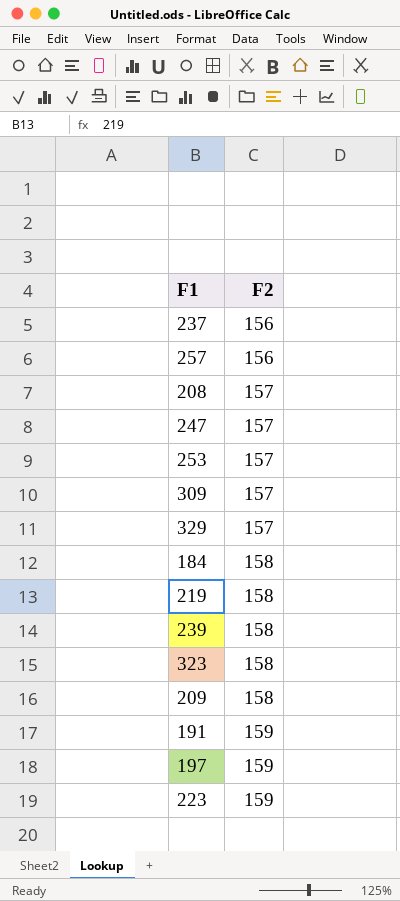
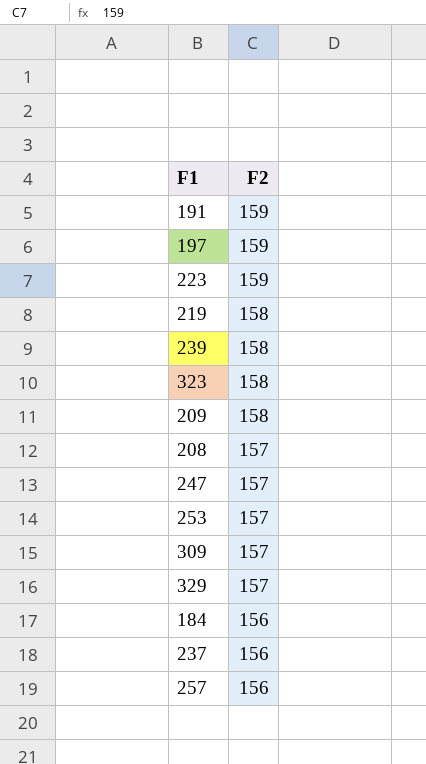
row order: F2 ascending -> F2 descending
184 | F2: 158 -> 156

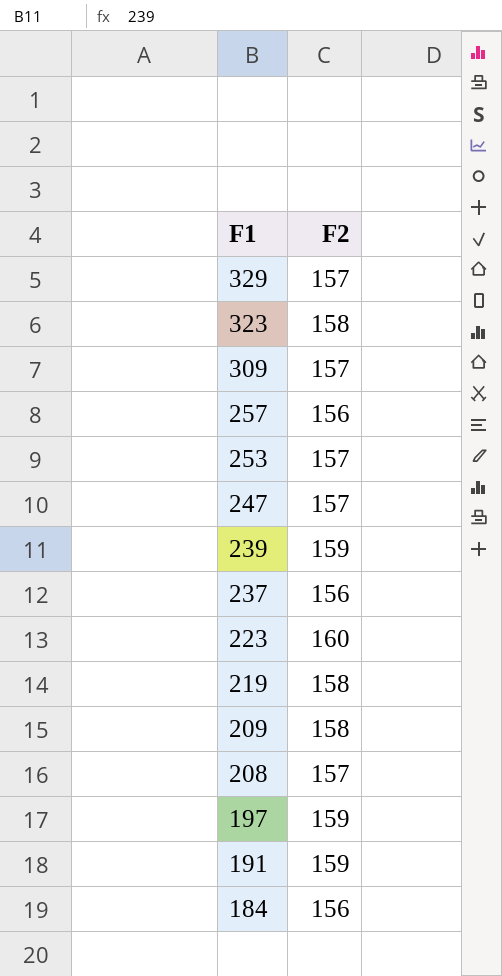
row order: F2 descending -> F1 descending
239 | F2: 158 -> 159
223 | F2: 159 -> 160

